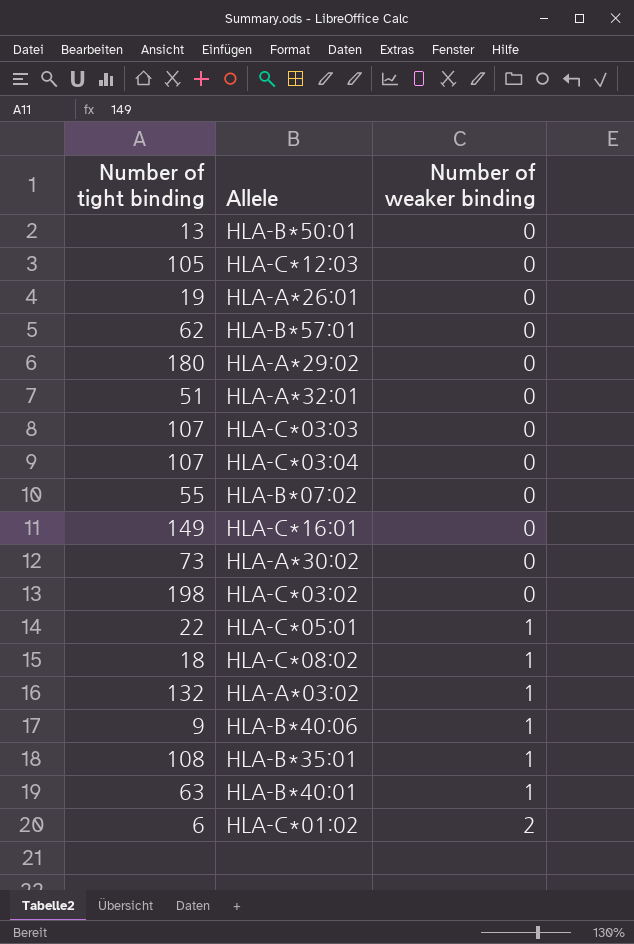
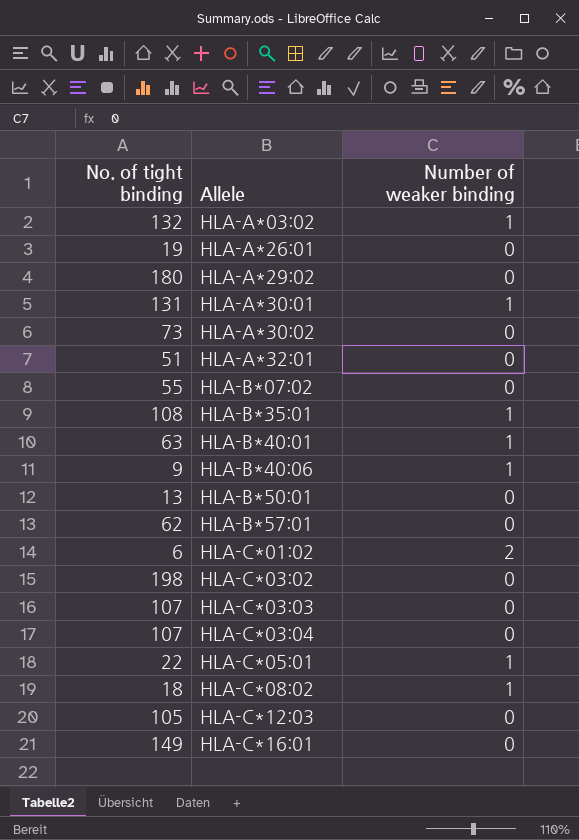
row order: Number of weaker binding ascending -> Allele ascending
column name: Number of tight binding -> No. of tight binding
row HLA-A*30:01: none -> 131 | 1

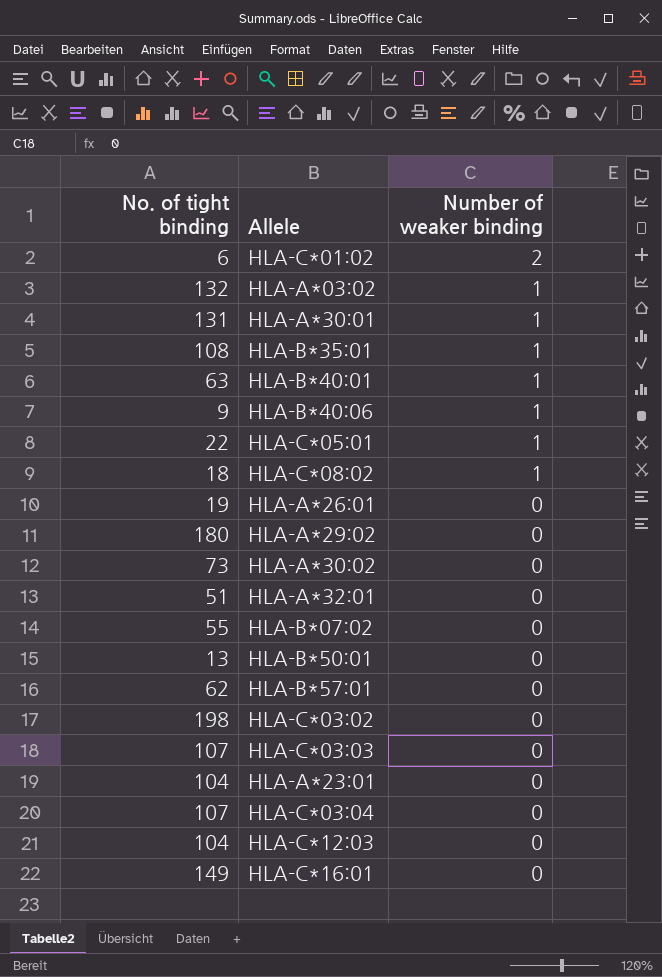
row order: Allele ascending -> Number of weaker binding descending
row HLA-A*23:01: none -> 104 | 0
HLA-C*12:03 | No. of tight binding: 105 -> 104

